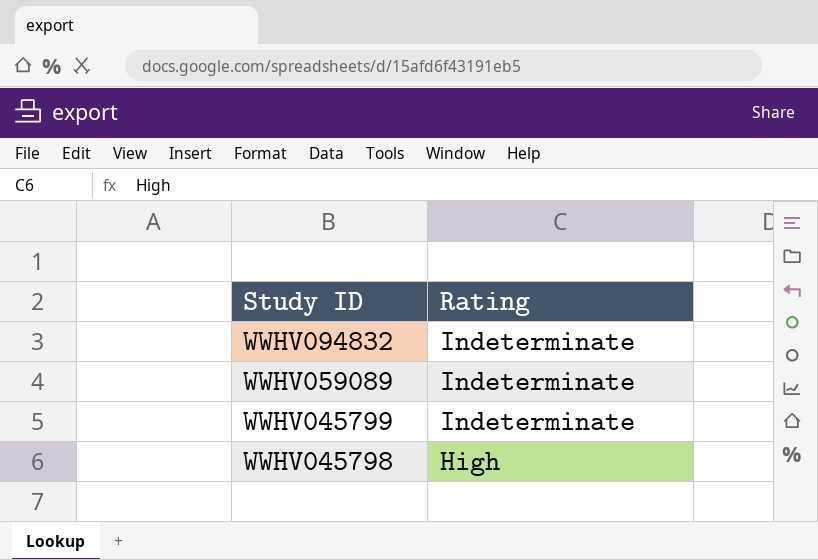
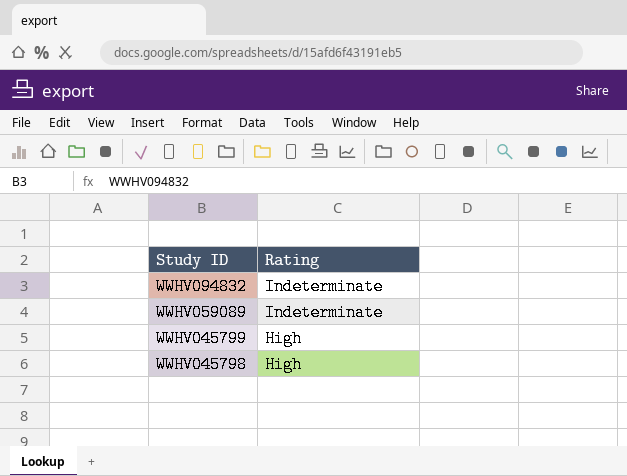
WWHV045799 | Rating: Indeterminate -> High

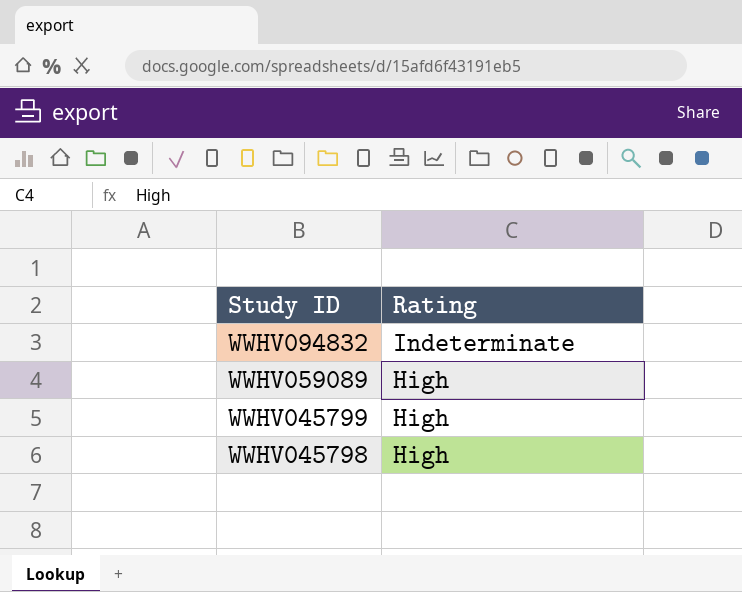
WWHV059089 | Rating: Indeterminate -> High

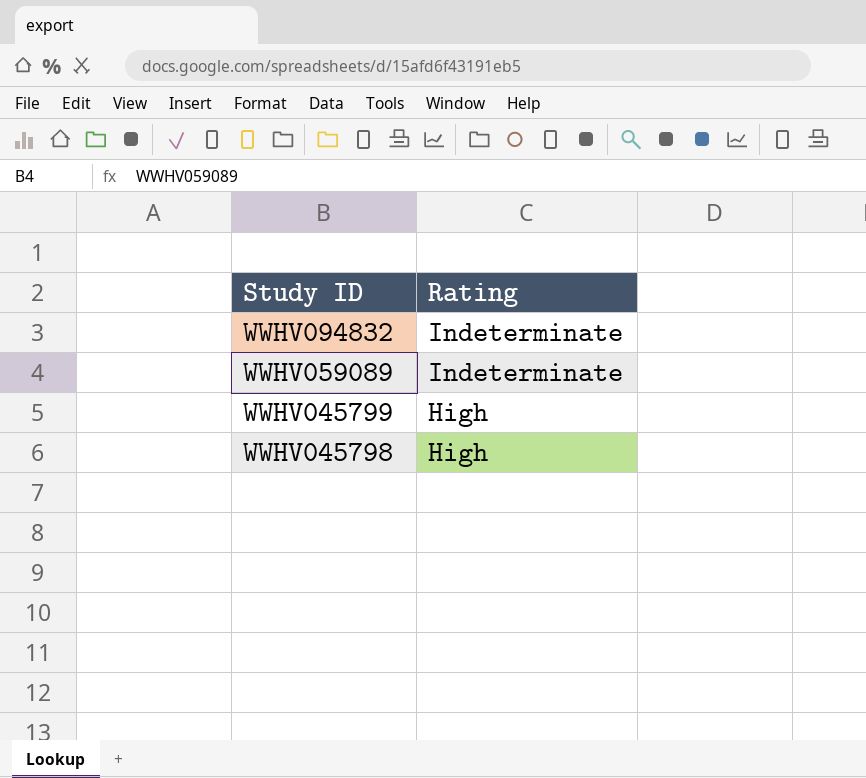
WWHV059089 | Rating: High -> Indeterminate

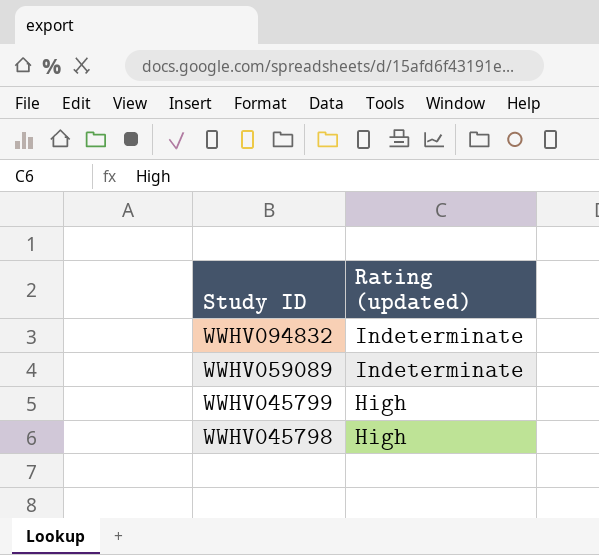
column name: Rating -> Rating (updated)

